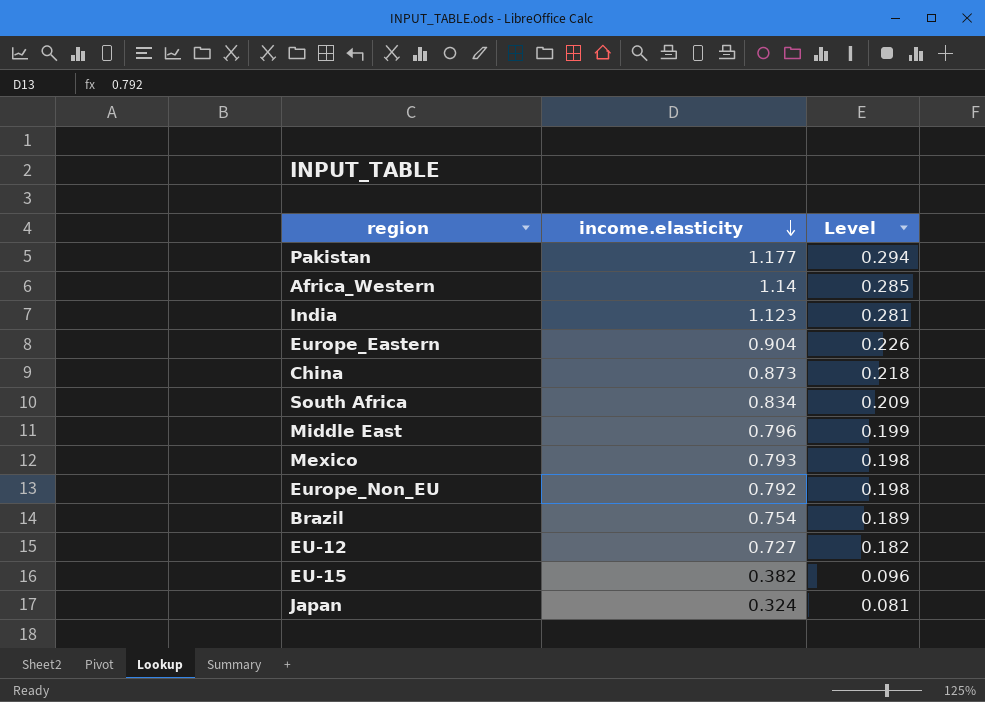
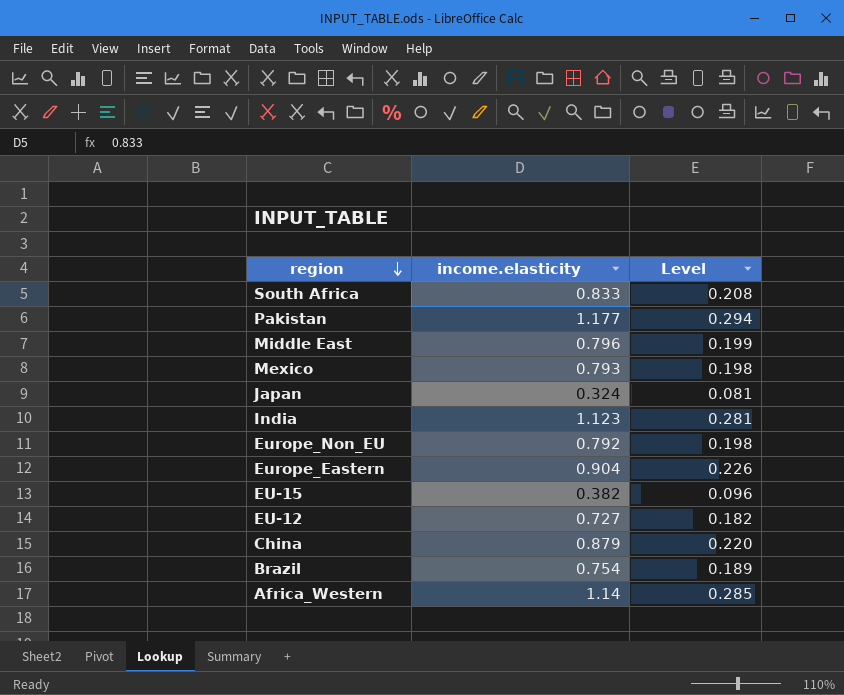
row order: income.elasticity descending -> region descending
South Africa | income.elasticity: 0.834 -> 0.833
South Africa | Level: 0.209 -> 0.208
China | income.elasticity: 0.873 -> 0.879
China | Level: 0.218 -> 0.220

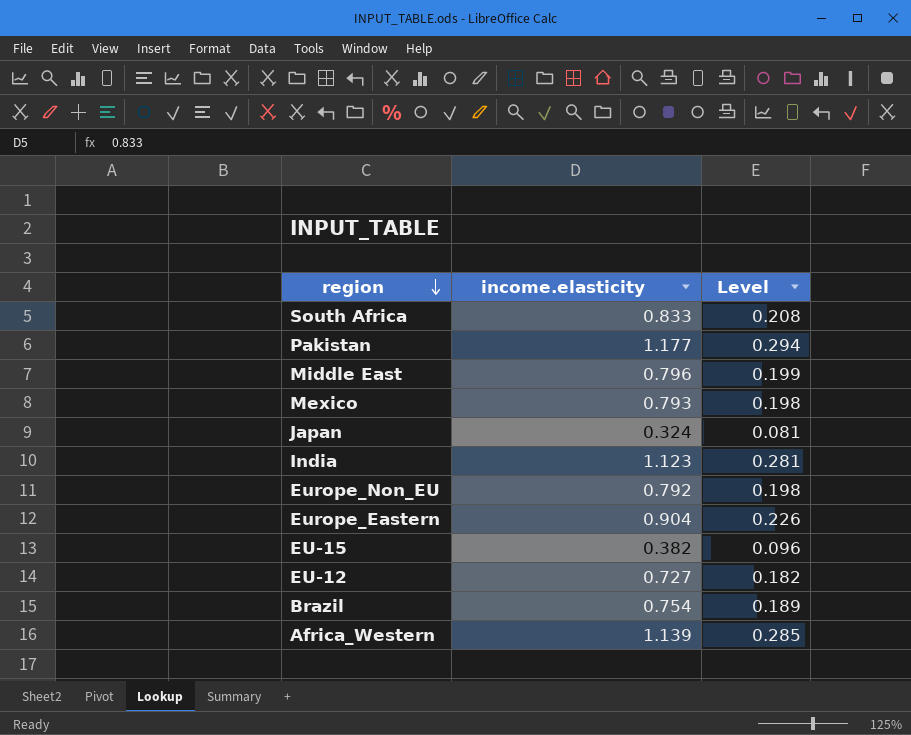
row China: 0.879 | 0.220 -> none
Africa_Western | income.elasticity: 1.14 -> 1.139

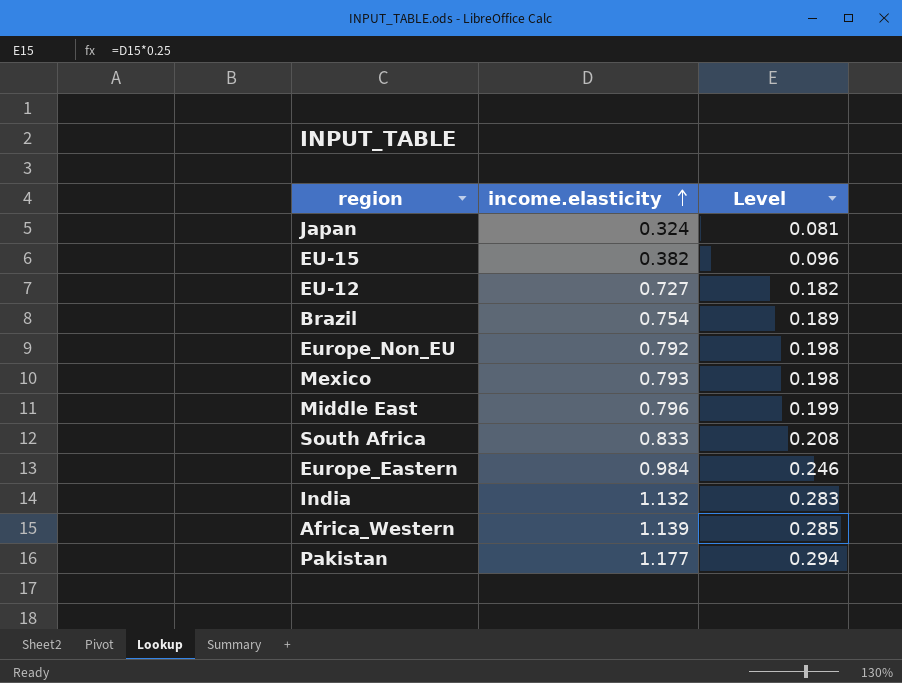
row order: region descending -> income.elasticity ascending
Europe_Eastern | income.elasticity: 0.904 -> 0.984
Europe_Eastern | Level: 0.226 -> 0.246
India | income.elasticity: 1.123 -> 1.132
India | Level: 0.281 -> 0.283

